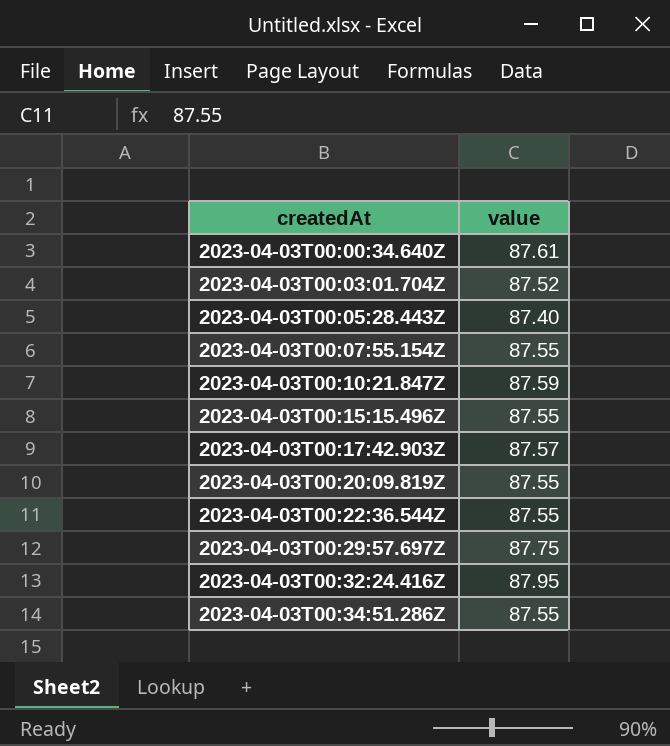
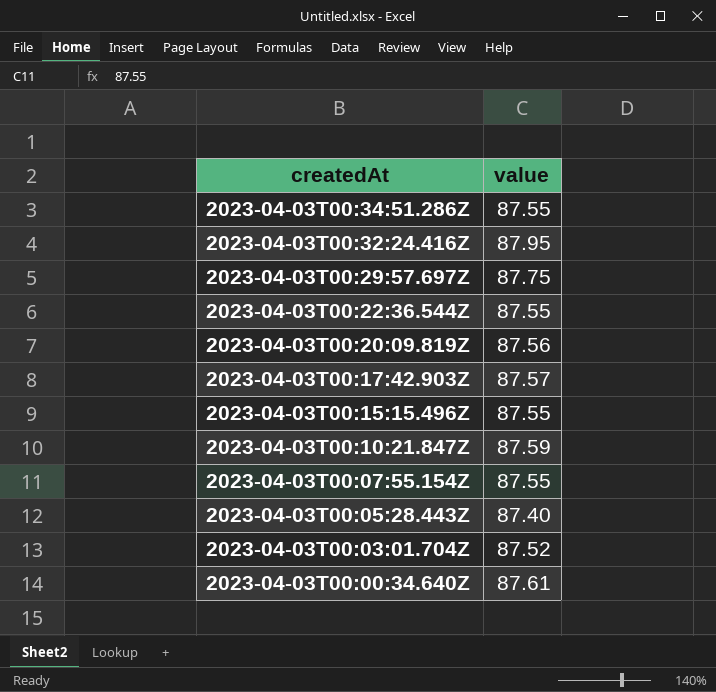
row order: createdAt ascending -> createdAt descending
2023-04-03T00:20:09.819Z | value: 87.55 -> 87.56

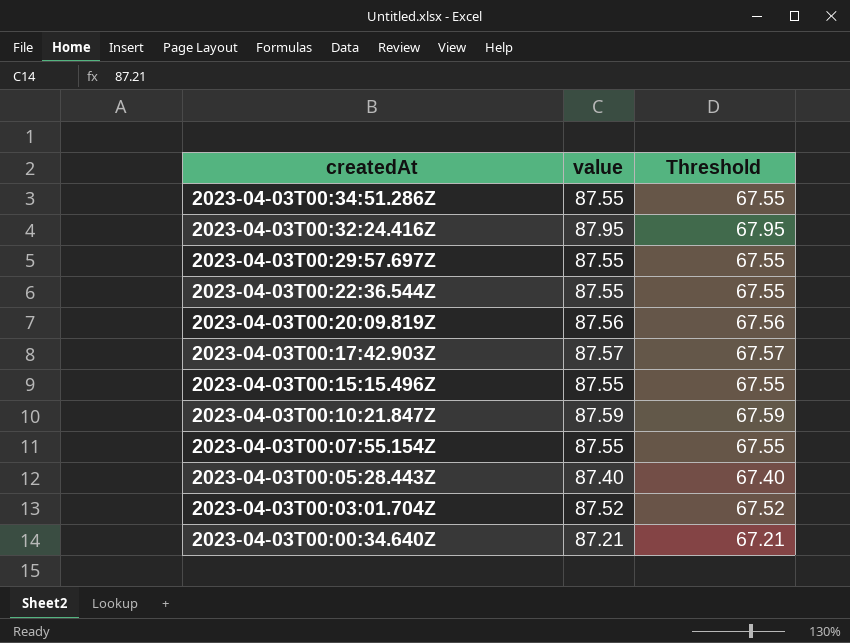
column Threshold | formula: none -> [value] - 20
2023-04-03T00:29:57.697Z | value: 87.75 -> 87.55
2023-04-03T00:00:34.640Z | value: 87.61 -> 87.21

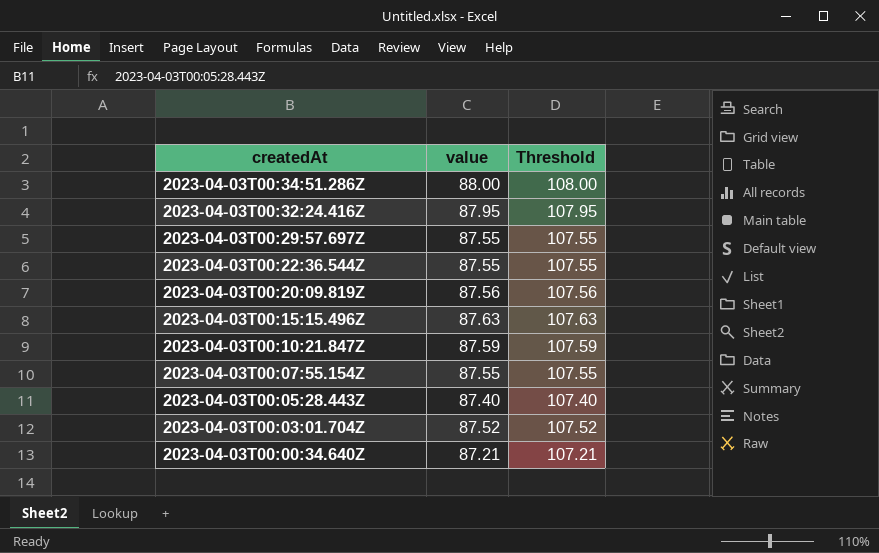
column Threshold | formula: [value] - 20 -> [value] + 20
row 2023-04-03T00:17:42.903Z: 87.57 | 67.57 -> none
2023-04-03T00:34:51.286Z | value: 87.55 -> 88.00
2023-04-03T00:15:15.496Z | value: 87.55 -> 87.63

